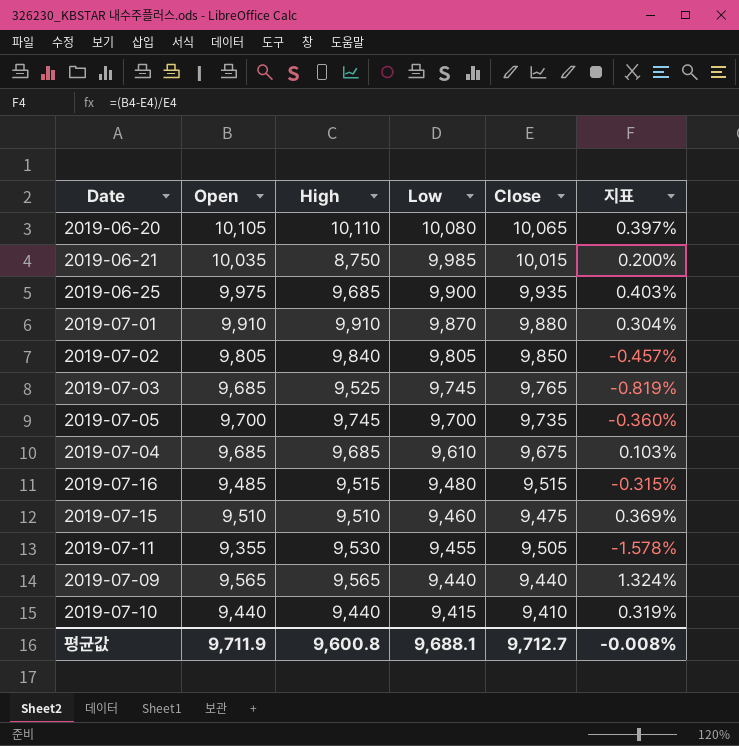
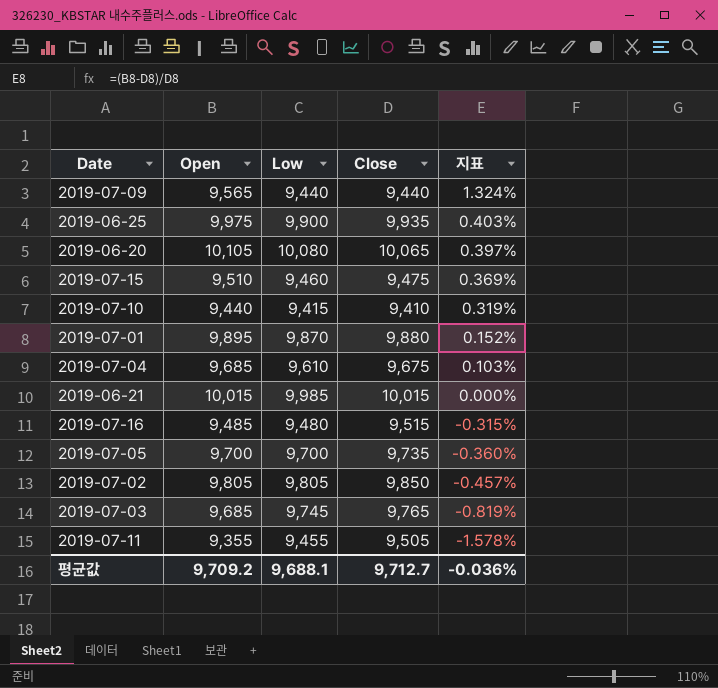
row order: Low descending -> 지표 descending
column High | position: 3 -> none
2019-07-01 | Open: 9,910 -> 9,895
2019-07-01 | 지표: 0.304% -> 0.152%
2019-06-21 | Open: 10,035 -> 10,015
2019-06-21 | 지표: 0.200% -> 0.000%
평균값 | Open: 9,711.9 -> 9,709.2
평균값 | 지표: -0.008% -> -0.036%

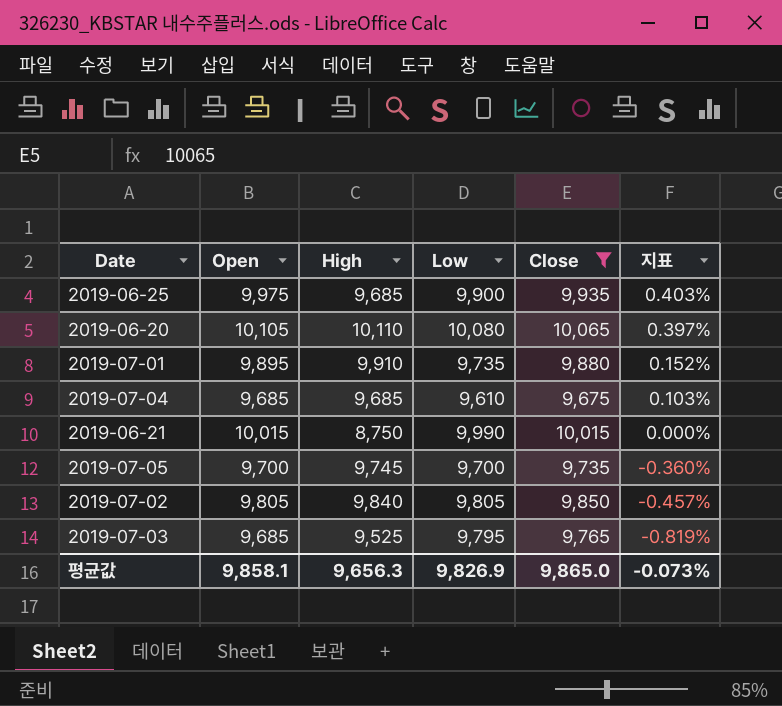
filter: none -> Close >= 9,675
column High | position: none -> 3
2019-07-01 | Low: 9,870 -> 9,735
2019-06-21 | Low: 9,985 -> 9,990
2019-07-03 | Low: 9,745 -> 9,795
평균값 | Open: 9,709.2 -> 9,858.1
평균값 | Low: 9,688.1 -> 9,826.9
평균값 | Close: 9,712.7 -> 9,865.0
평균값 | 지표: -0.036% -> -0.073%

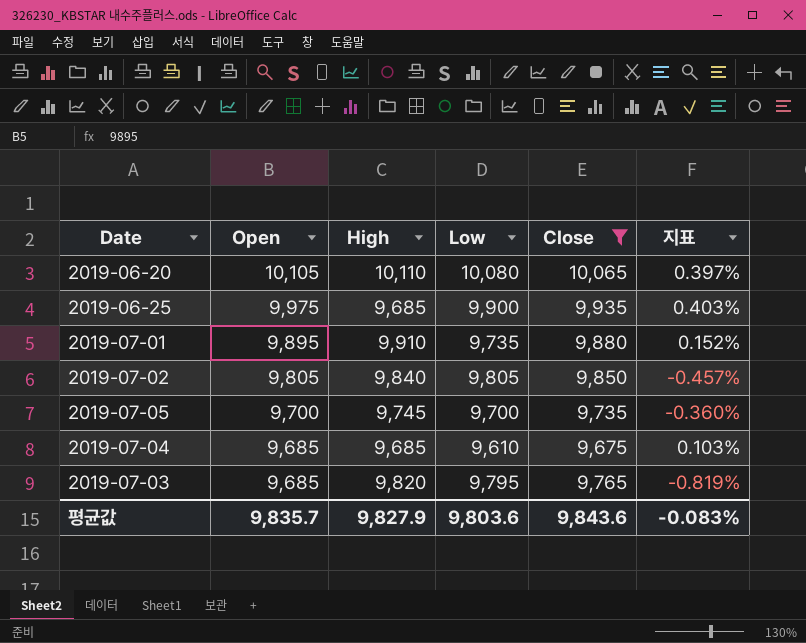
row order: 지표 descending -> Open descending
row 2019-06-21: 10,015 | 8,750 | 9,990 | 10,015 | 0.000% -> none
2019-07-03 | High: 9,525 -> 9,820
평균값 | Open: 9,858.1 -> 9,835.7
평균값 | High: 9,656.3 -> 9,827.9
평균값 | Low: 9,826.9 -> 9,803.6
평균값 | Close: 9,865.0 -> 9,843.6
평균값 | 지표: -0.073% -> -0.083%

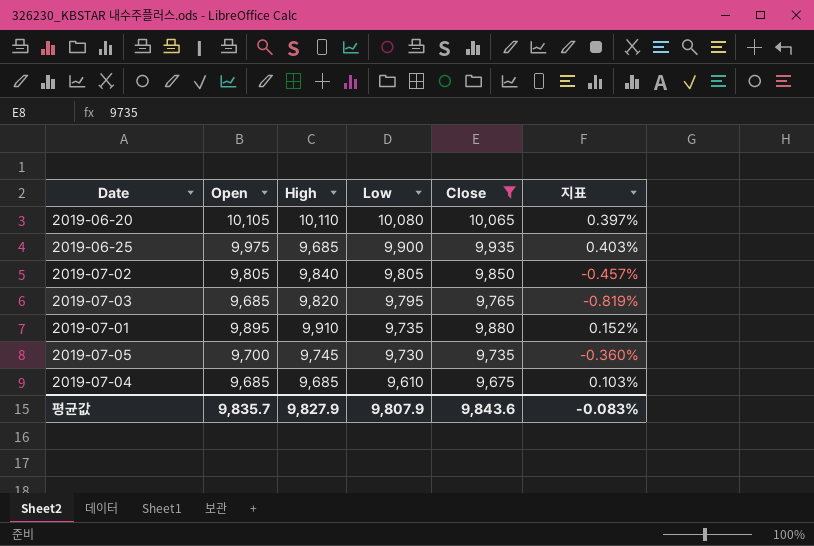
row order: Open descending -> Low descending
2019-07-05 | Low: 9,700 -> 9,730
평균값 | Low: 9,803.6 -> 9,807.9

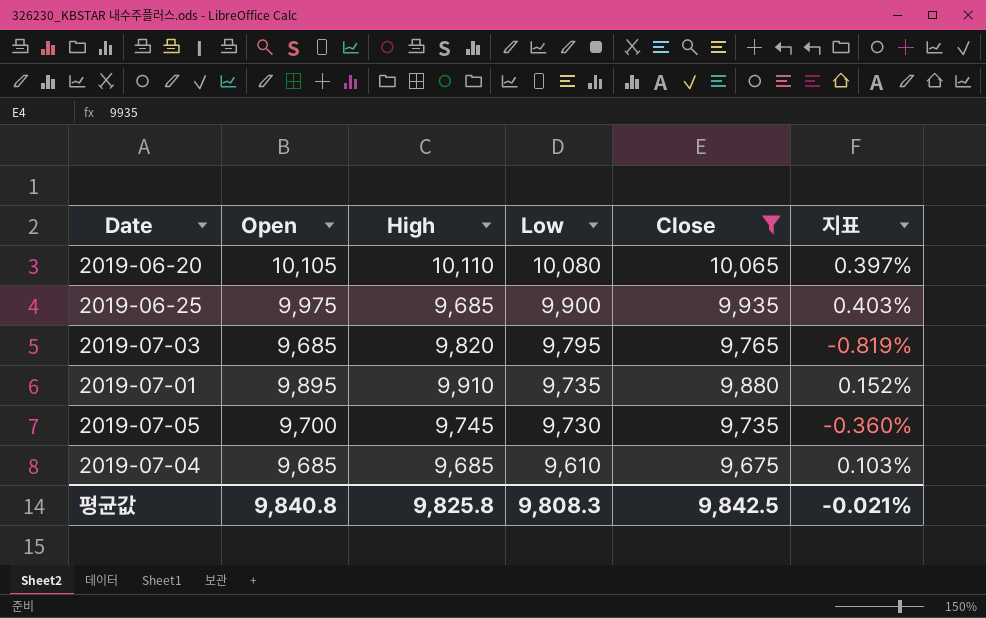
row 2019-07-02: 9,805 | 9,840 | 9,805 | 9,850 | -0.457% -> none
평균값 | Open: 9,835.7 -> 9,840.8
평균값 | High: 9,827.9 -> 9,825.8
평균값 | Low: 9,807.9 -> 9,808.3
평균값 | Close: 9,843.6 -> 9,842.5
평균값 | 지표: -0.083% -> -0.021%

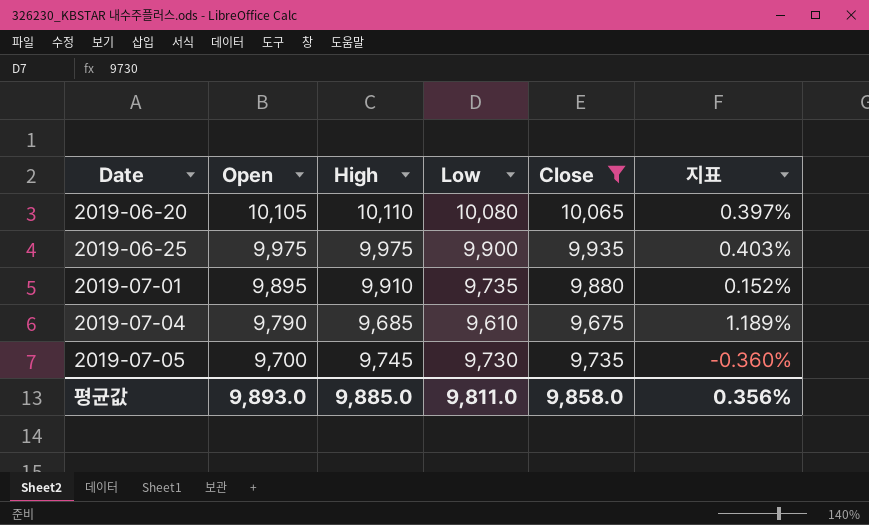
row order: Low descending -> Date ascending
row 2019-07-03: 9,685 | 9,820 | 9,795 | 9,765 | -0.819% -> none
2019-06-25 | High: 9,685 -> 9,975
2019-07-04 | Open: 9,685 -> 9,790
2019-07-04 | 지표: 0.103% -> 1.189%
평균값 | Open: 9,840.8 -> 9,893.0
평균값 | High: 9,825.8 -> 9,885.0
평균값 | Low: 9,808.3 -> 9,811.0
평균값 | Close: 9,842.5 -> 9,858.0
평균값 | 지표: -0.021% -> 0.356%

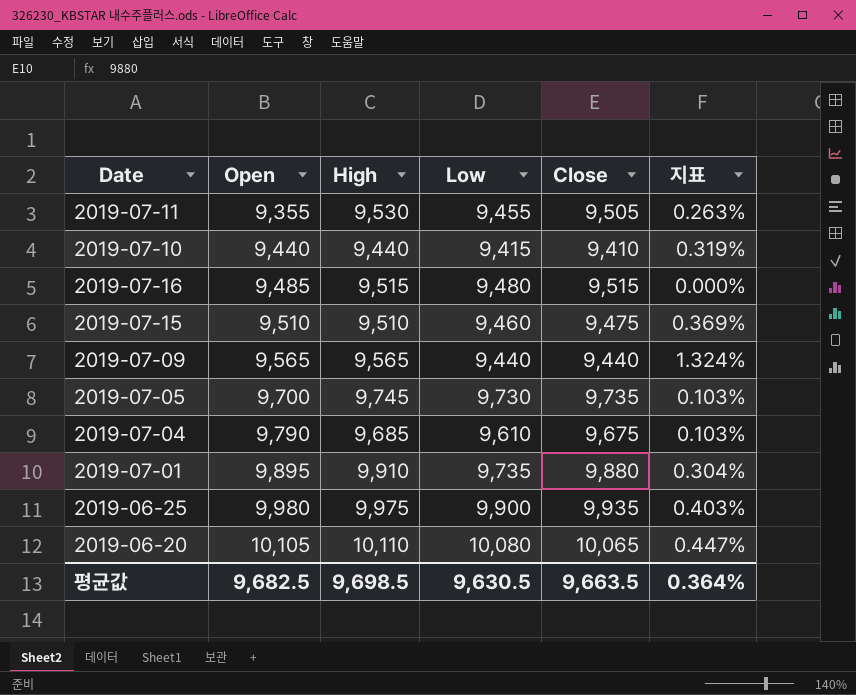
filter: Close >= 9,675 -> none
row order: Date ascending -> Open ascending
column 지표 | formula: ([Open] - [Close]) / [Close] -> ([High] - [Close]) / [Close]
2019-06-25 | Open: 9,975 -> 9,980
평균값 | Open: 9,893.0 -> 9,682.5
평균값 | High: 9,885.0 -> 9,698.5
평균값 | Low: 9,811.0 -> 9,630.5
평균값 | Close: 9,858.0 -> 9,663.5
평균값 | 지표: 0.356% -> 0.364%

